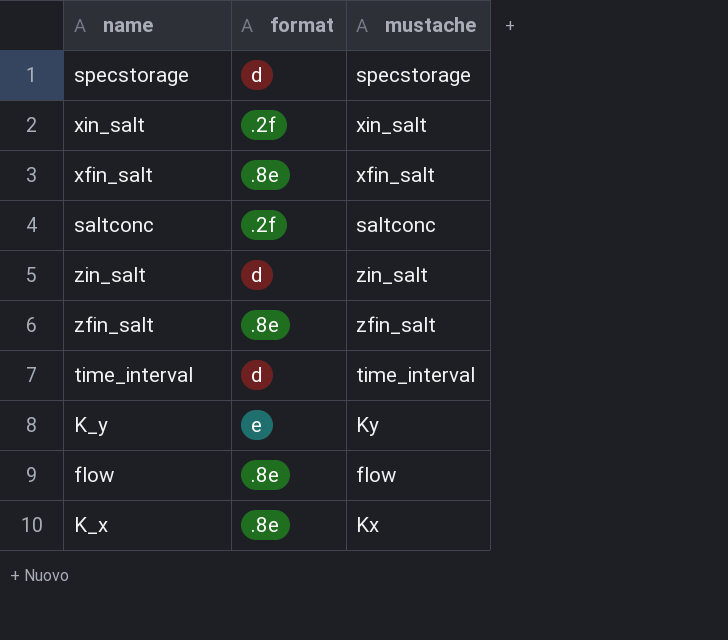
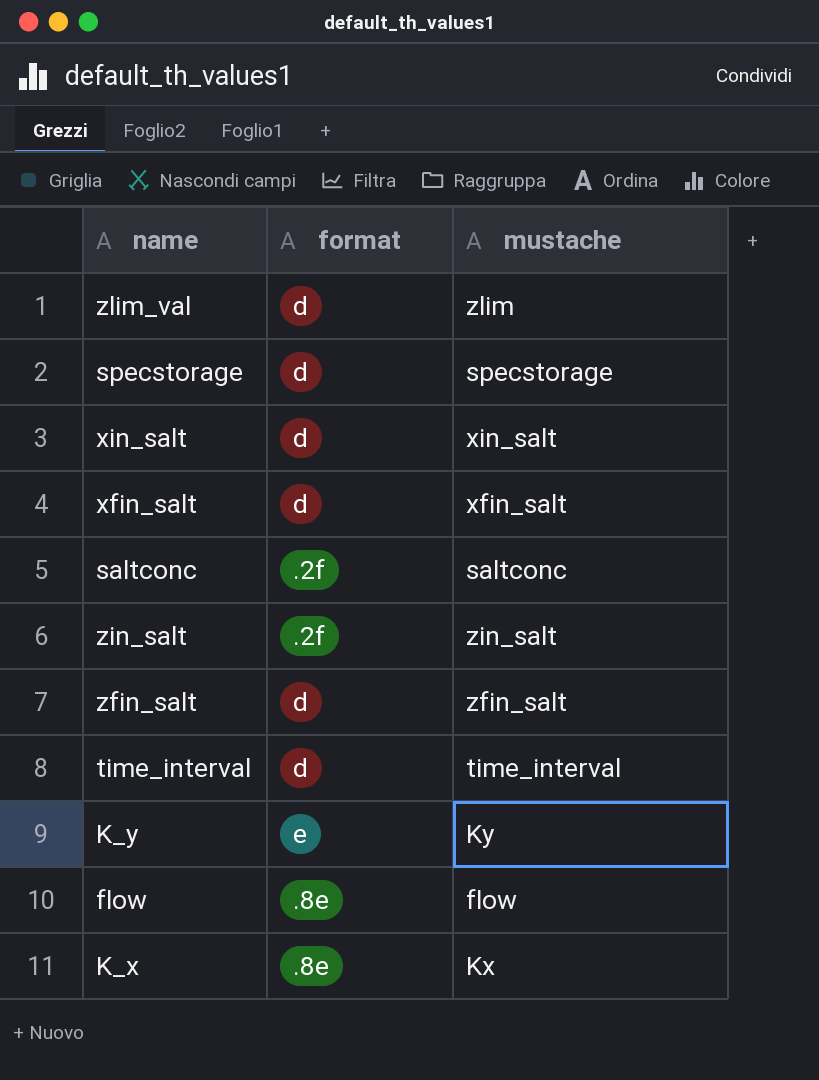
row zlim_val: none -> d | zlim
xin_salt | format: .2f -> d
xfin_salt | format: .8e -> d
zin_salt | format: d -> .2f
zfin_salt | format: .8e -> d

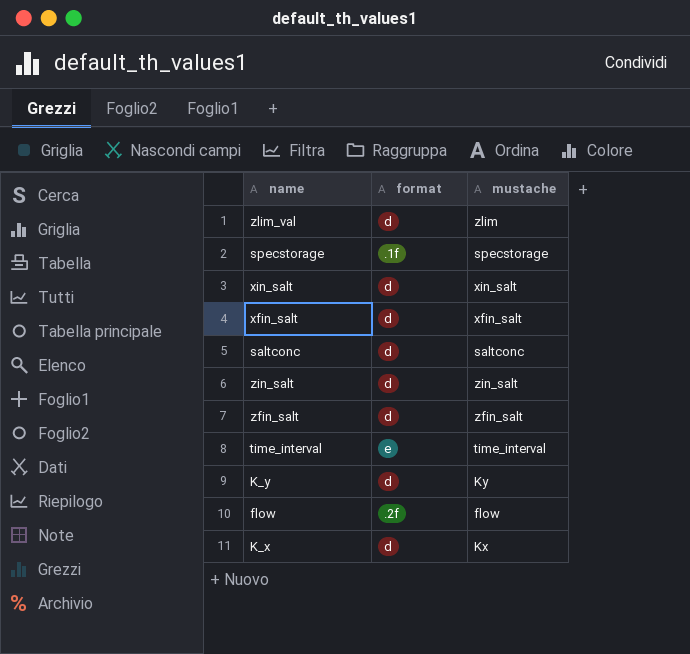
specstorage | format: d -> .1f
saltconc | format: .2f -> d
zin_salt | format: .2f -> d
time_interval | format: d -> e
K_y | format: e -> d
flow | format: .8e -> .2f
K_x | format: .8e -> d

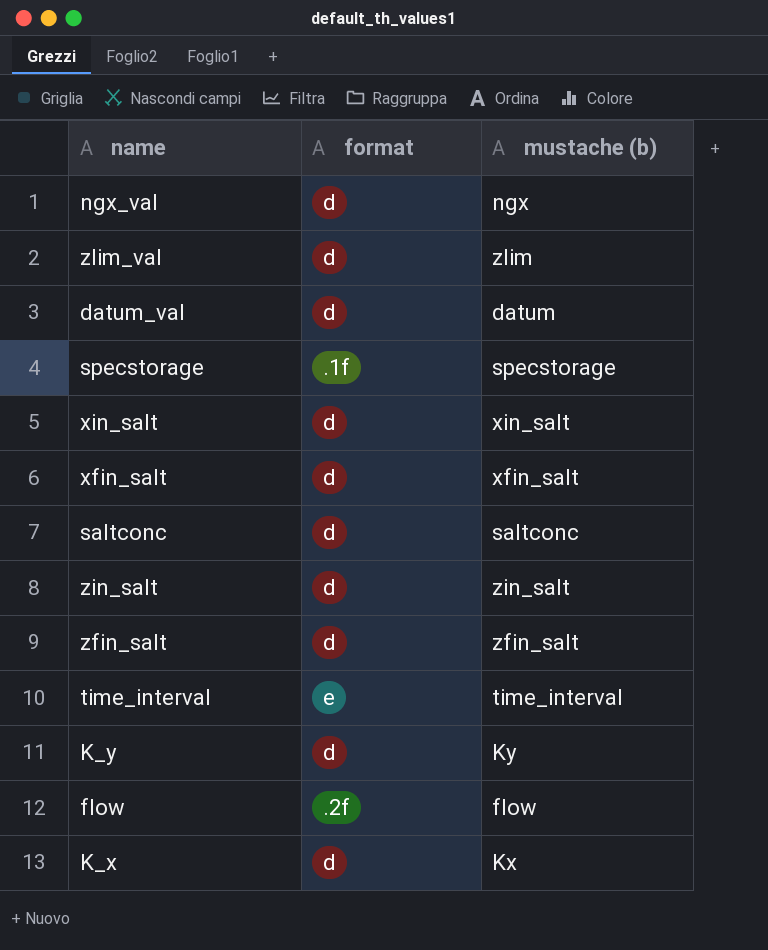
column name: mustache -> mustache (b)
row ngx_val: none -> d | ngx
row datum_val: none -> d | datum

